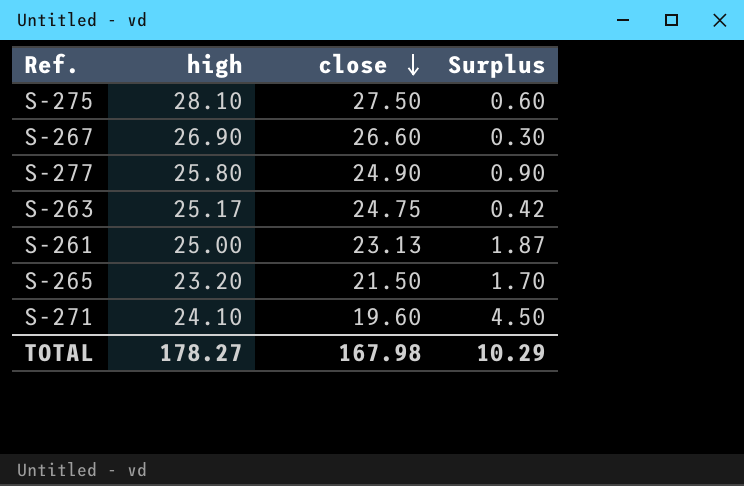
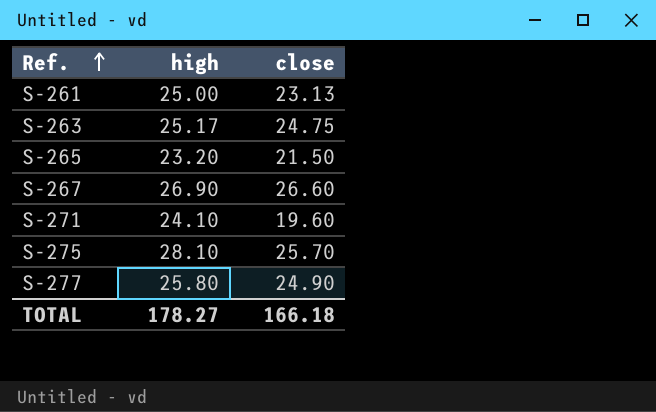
row order: close descending -> Ref. ascending
column Surplus | formula: [high] - [close] -> none
S-275 | close: 27.50 -> 25.70
TOTAL | close: 167.98 -> 166.18

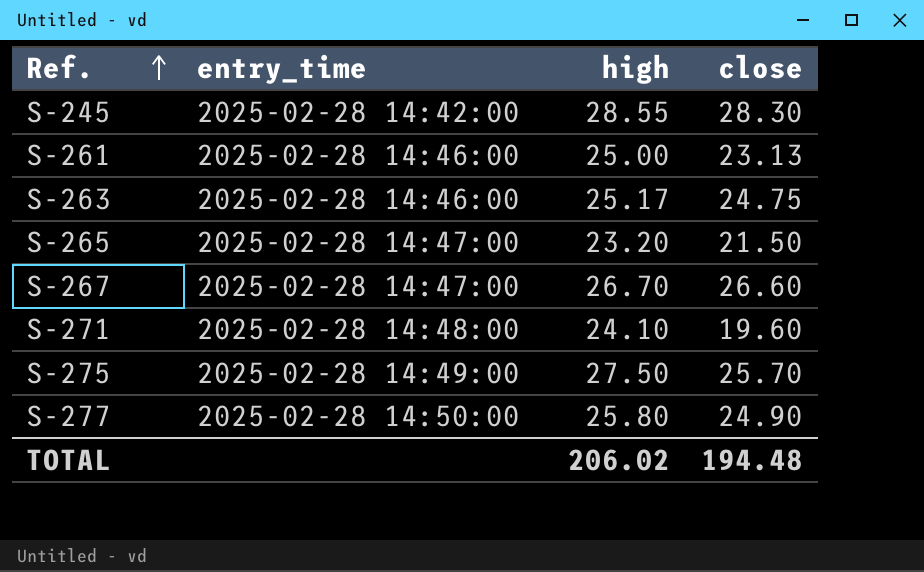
column entry_time | position: none -> 2
row S-245: none -> 2025-02-28 14:42:00 | 28.55 | 28.30
S-267 | high: 26.90 -> 26.70
S-275 | high: 28.10 -> 27.50
TOTAL | high: 178.27 -> 206.02
TOTAL | close: 166.18 -> 194.48

